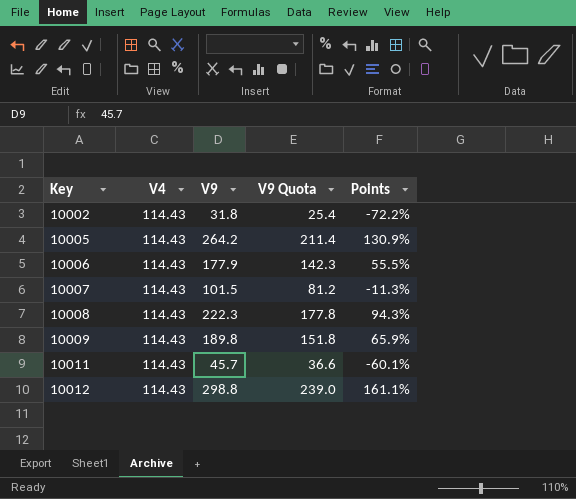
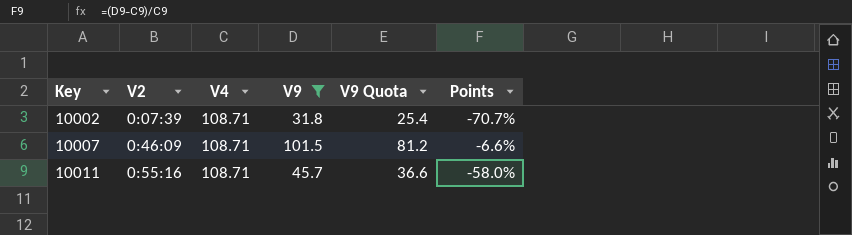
filter: none -> V9 <= 101.5
column V2 | position: none -> 2
10002 | V4: 114.43 -> 108.71
10002 | Points: -72.2% -> -70.7%
10007 | V4: 114.43 -> 108.71
10007 | Points: -11.3% -> -6.6%
10011 | V4: 114.43 -> 108.71
10011 | Points: -60.1% -> -58.0%

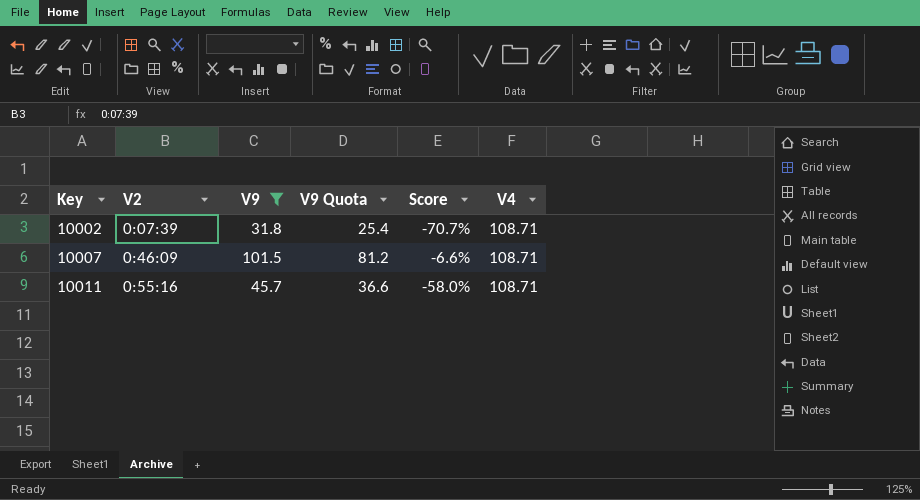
column name: Points -> Score
column V4 | position: 3 -> 6

